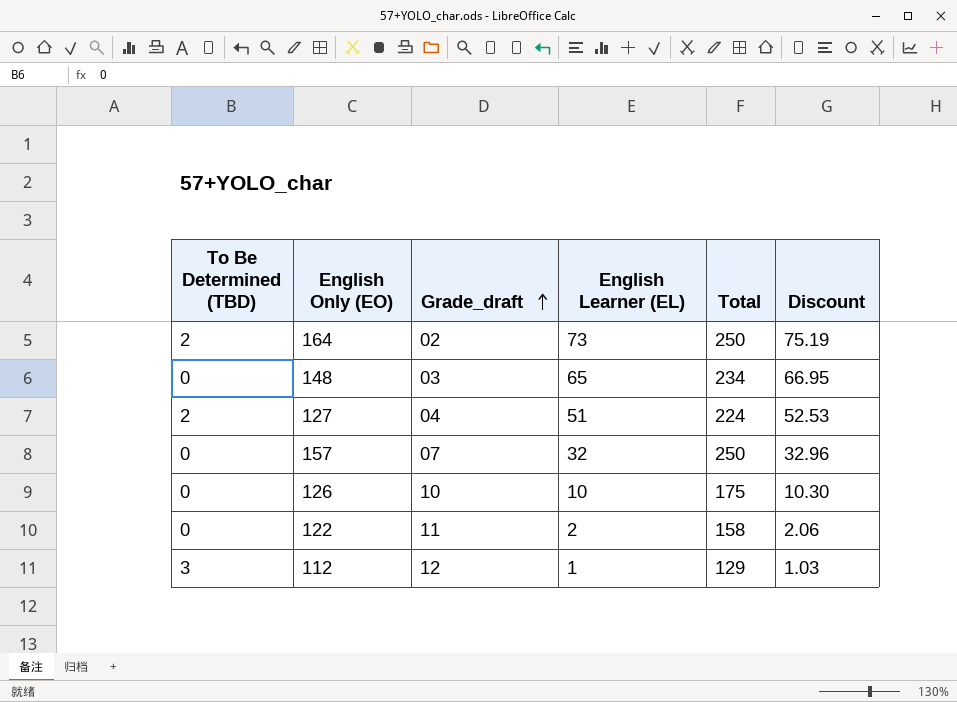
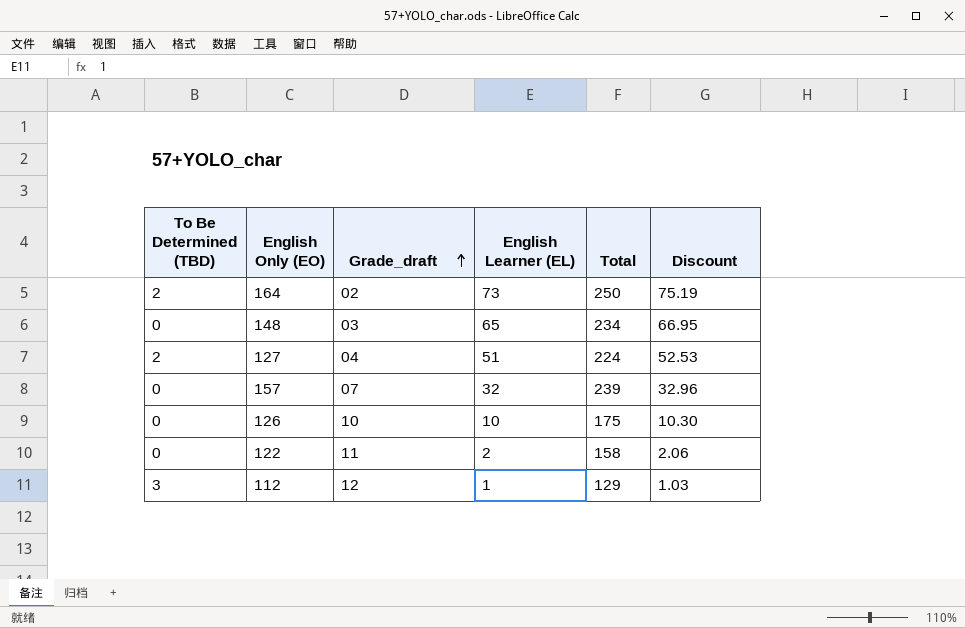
157 | Total: 250 -> 239

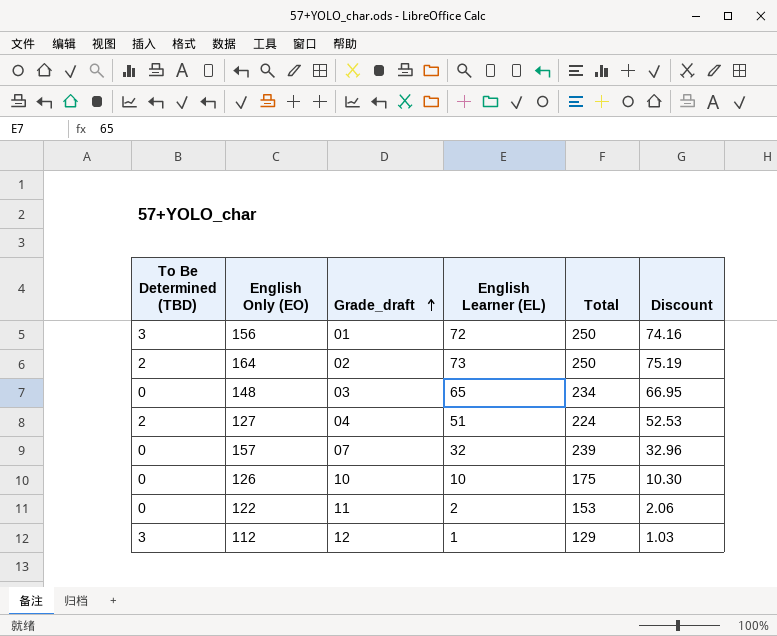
row 156: none -> 3 | 01 | 72 | 250 | 74.16
122 | Total: 158 -> 153

